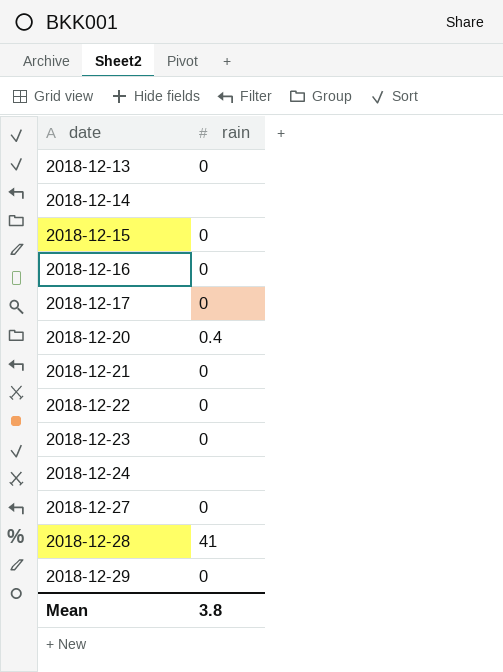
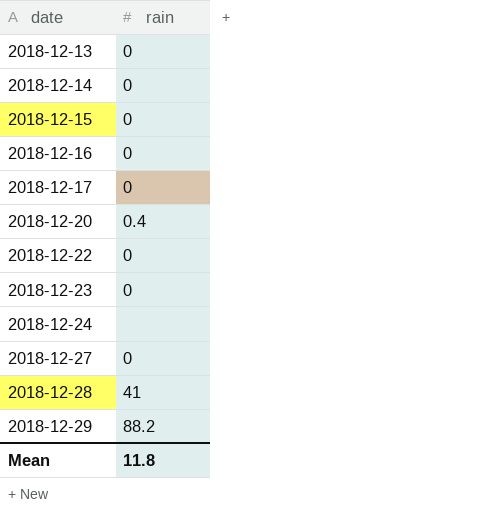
row 2018-12-21: 0 -> none
2018-12-14 | rain: none -> 0
2018-12-29 | rain: 0 -> 88.2
Mean | rain: 3.8 -> 11.8

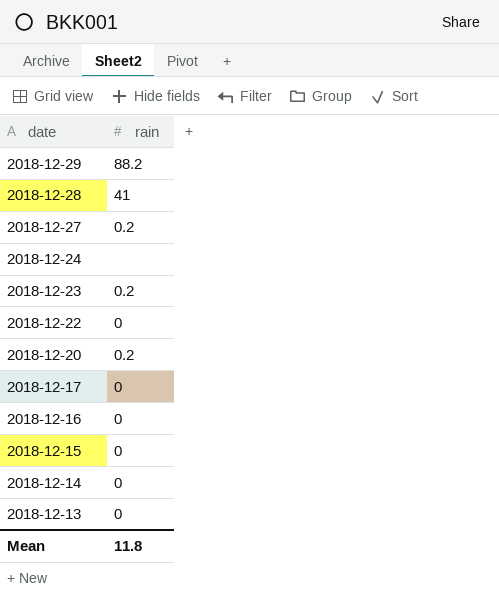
row order: date ascending -> date descending
2018-12-27 | rain: 0 -> 0.2
2018-12-23 | rain: 0 -> 0.2
2018-12-20 | rain: 0.4 -> 0.2

